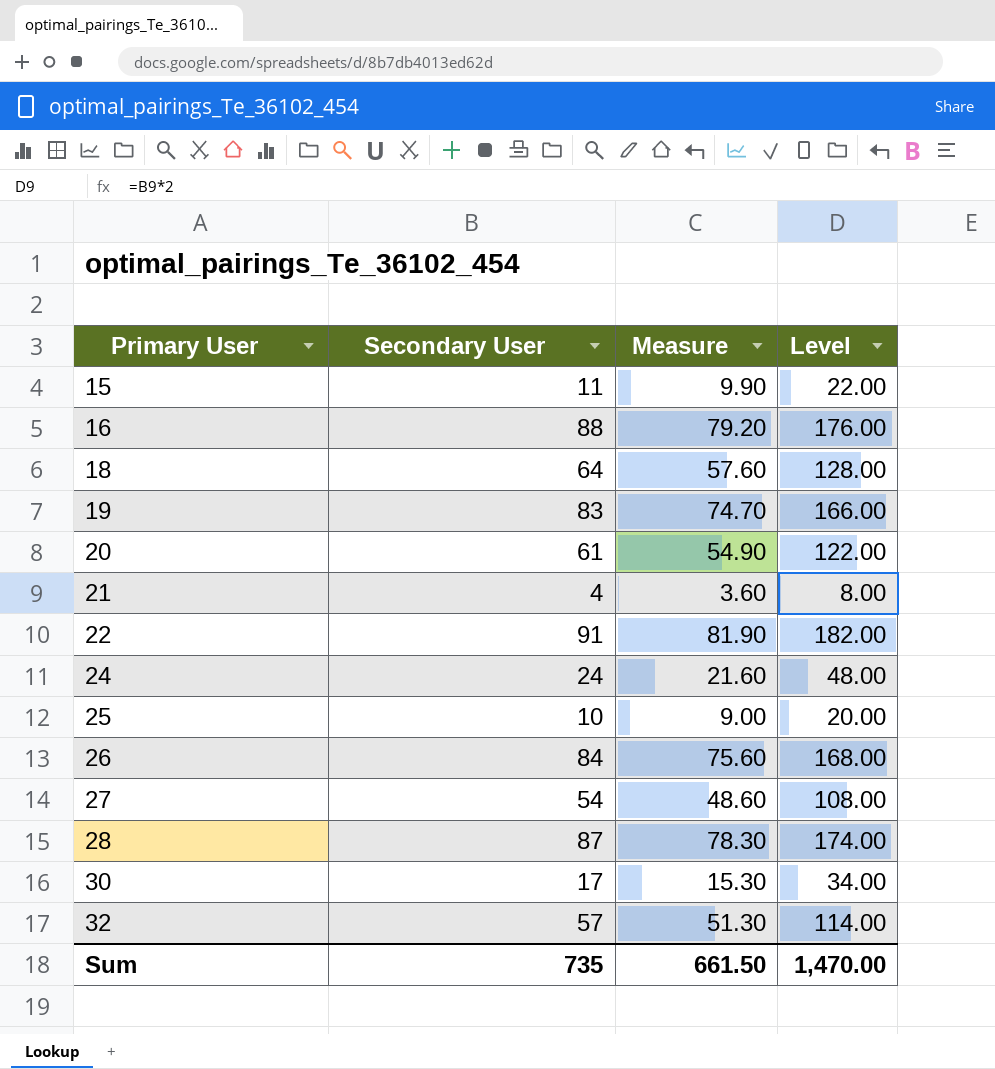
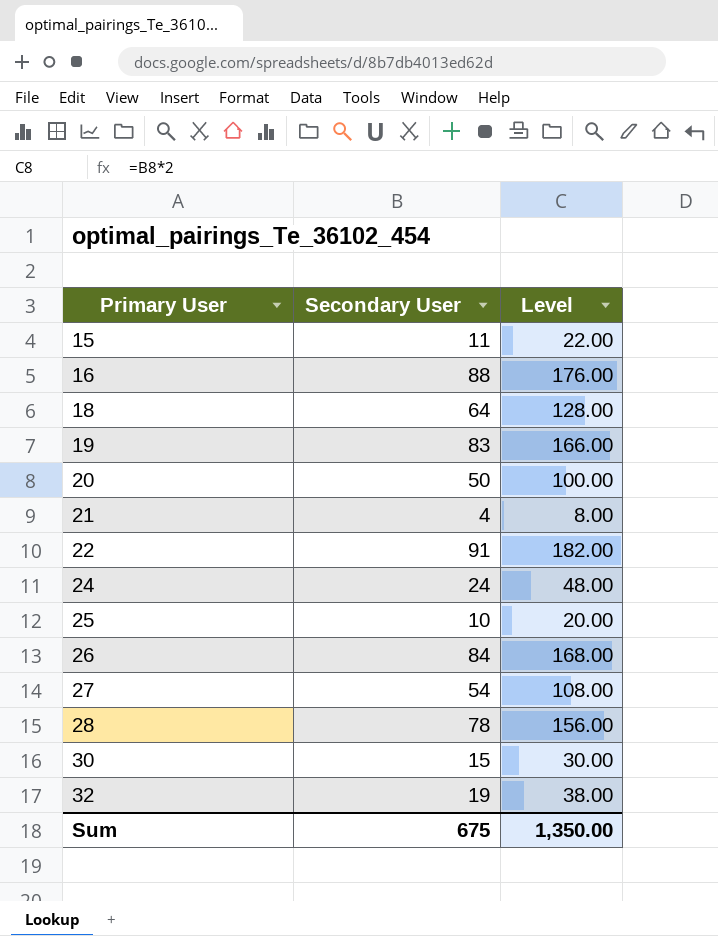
column Measure | formula: [Secondary User] * 0.9 -> none
20 | Secondary User: 61 -> 50
20 | Level: 122.00 -> 100.00
28 | Secondary User: 87 -> 78
28 | Level: 174.00 -> 156.00
30 | Secondary User: 17 -> 15
30 | Level: 34.00 -> 30.00
32 | Secondary User: 57 -> 19
32 | Level: 114.00 -> 38.00
Sum | Secondary User: 735 -> 675
Sum | Level: 1,470.00 -> 1,350.00

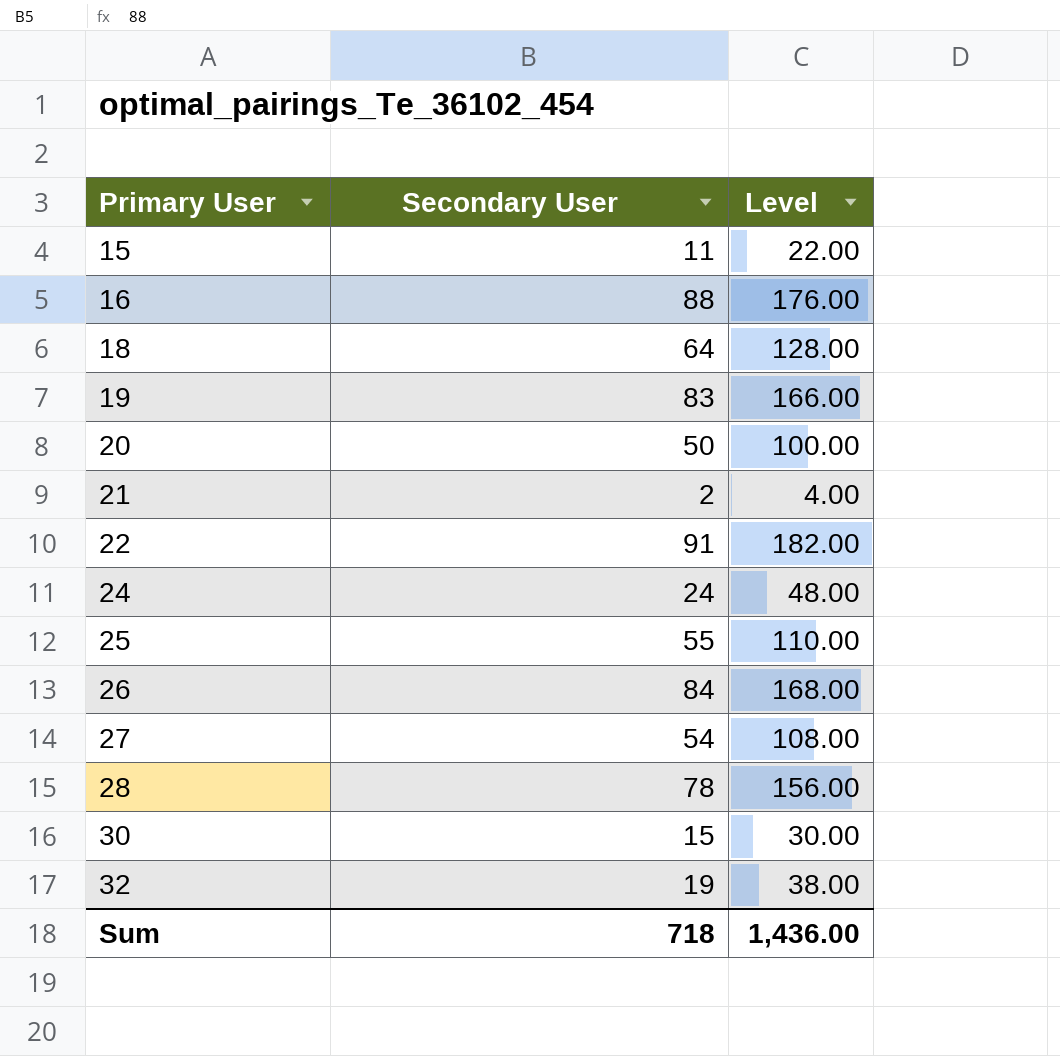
21 | Secondary User: 4 -> 2
21 | Level: 8.00 -> 4.00
25 | Secondary User: 10 -> 55
25 | Level: 20.00 -> 110.00
Sum | Secondary User: 675 -> 718
Sum | Level: 1,350.00 -> 1,436.00

